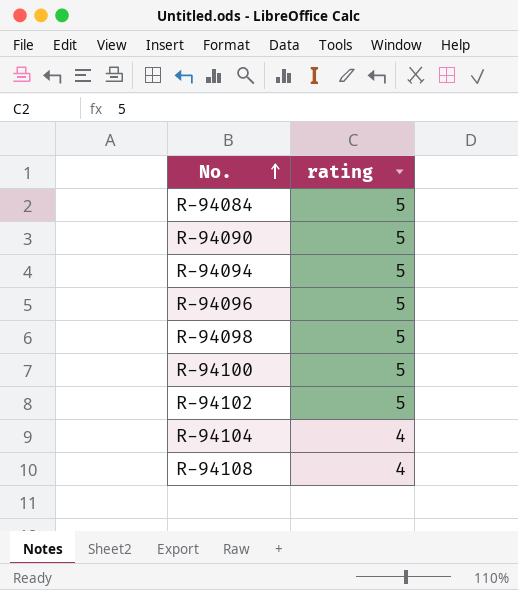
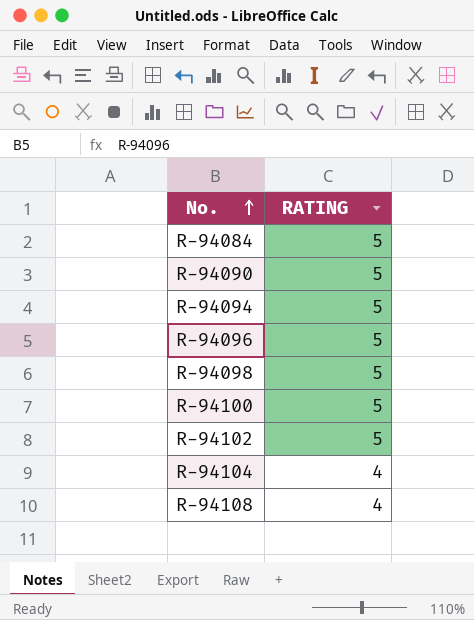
column name: rating -> RATING

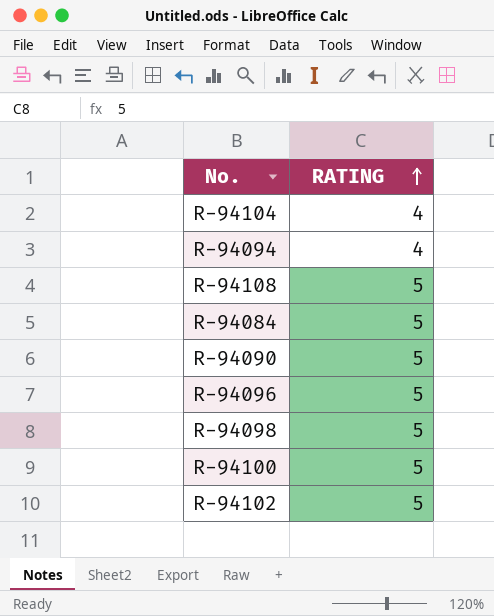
row order: No. ascending -> RATING ascending
R-94094 | RATING: 5 -> 4
R-94108 | RATING: 4 -> 5

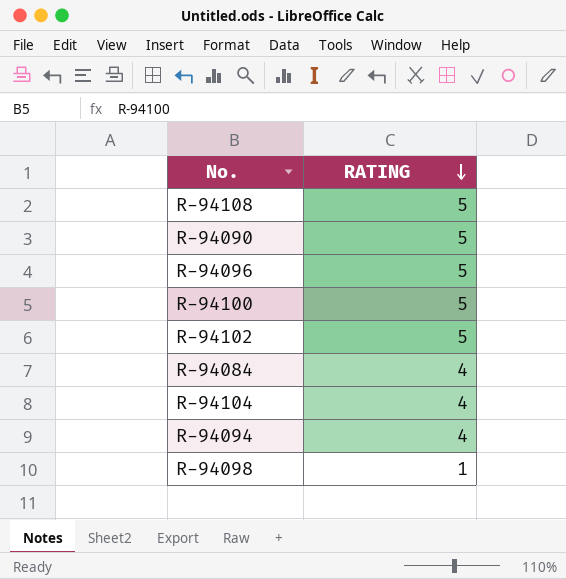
row order: RATING ascending -> RATING descending
R-94084 | RATING: 5 -> 4
R-94098 | RATING: 5 -> 1

